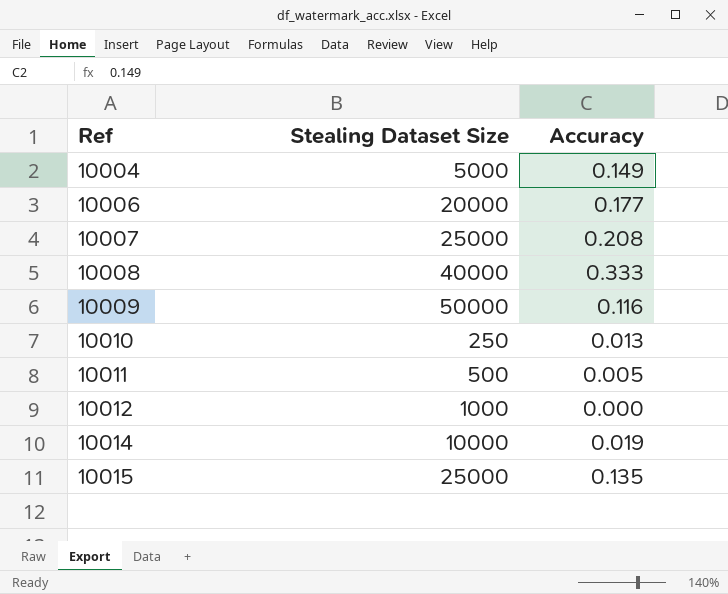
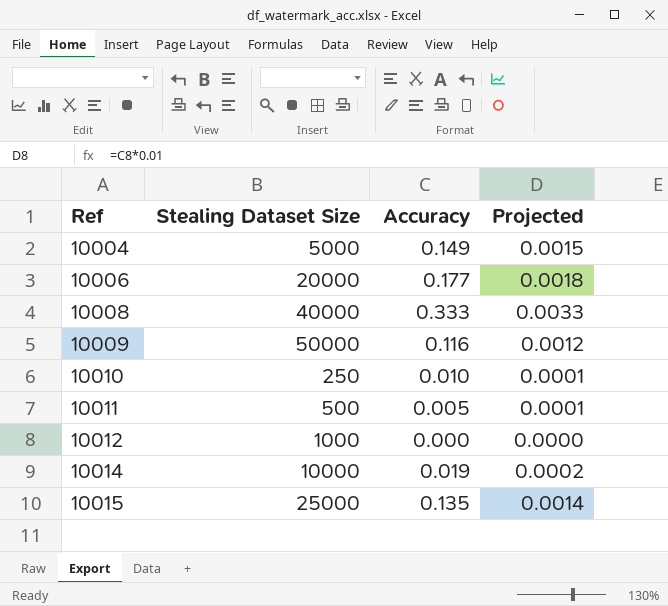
column Projected | formula: none -> [Accuracy] * 0.01
row 10007: 25000 | 0.208 -> none
10010 | Accuracy: 0.013 -> 0.010

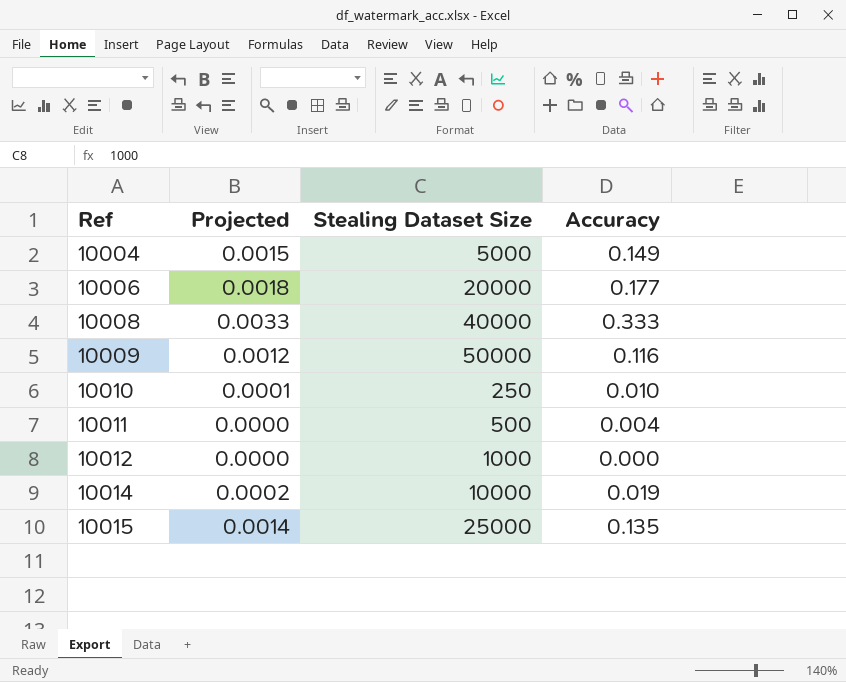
column Projected | position: 4 -> 2
10011 | Projected: 0.0001 -> 0.0000
10011 | Accuracy: 0.005 -> 0.004

